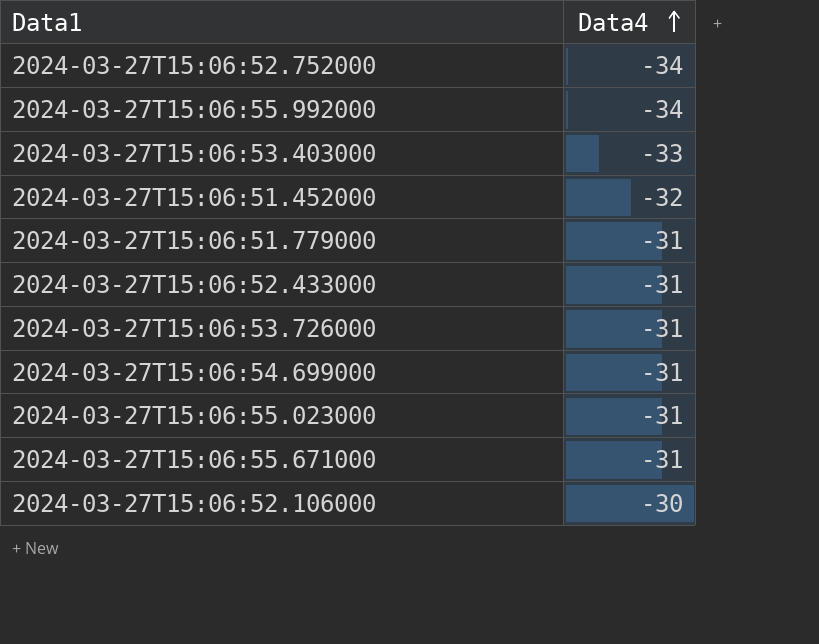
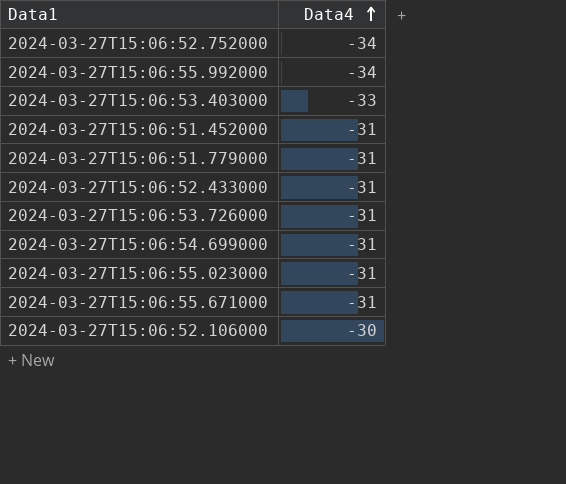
2024-03-27T15:06:51.452000 | Data4: -32 -> -31

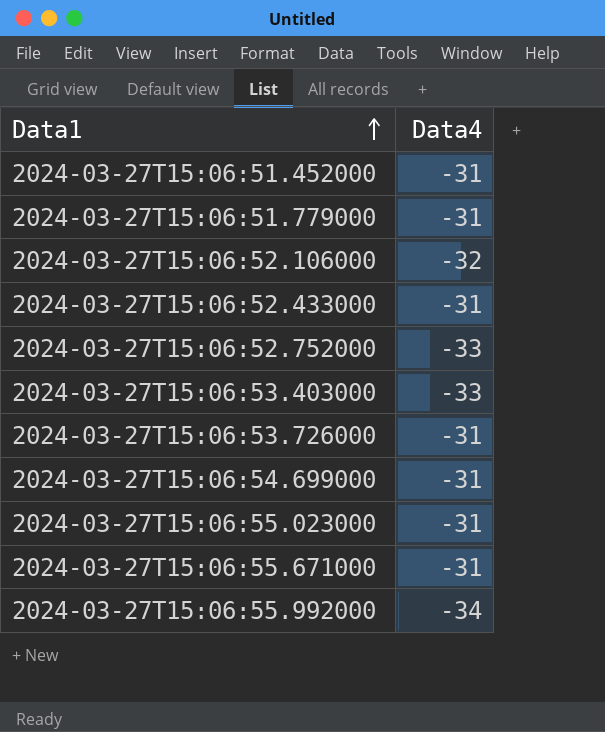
row order: Data4 ascending -> Data1 ascending
2024-03-27T15:06:52.106000 | Data4: -30 -> -32
2024-03-27T15:06:52.752000 | Data4: -34 -> -33

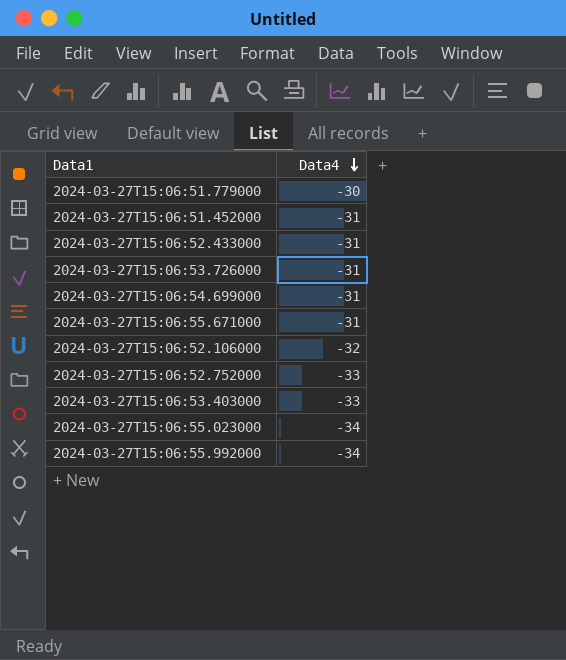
row order: Data1 ascending -> Data4 descending
2024-03-27T15:06:51.779000 | Data4: -31 -> -30
2024-03-27T15:06:55.023000 | Data4: -31 -> -34

